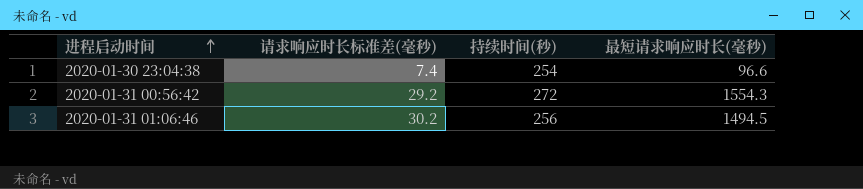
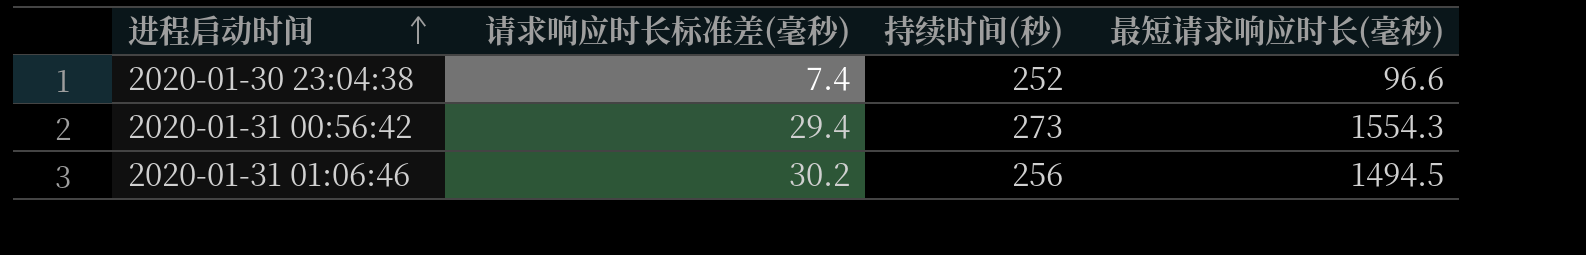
2020-01-30 23:04:38 | 持续时间(秒): 254 -> 252
2020-01-31 00:56:42 | 请求响应时长标准差(毫秒): 29.2 -> 29.4
2020-01-31 00:56:42 | 持续时间(秒): 272 -> 273

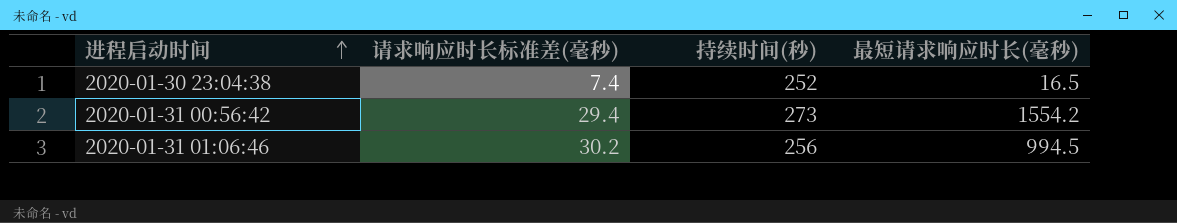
2020-01-30 23:04:38 | 最短请求响应时长(毫秒): 96.6 -> 16.5
2020-01-31 00:56:42 | 最短请求响应时长(毫秒): 1554.3 -> 1554.2
2020-01-31 01:06:46 | 最短请求响应时长(毫秒): 1494.5 -> 994.5

